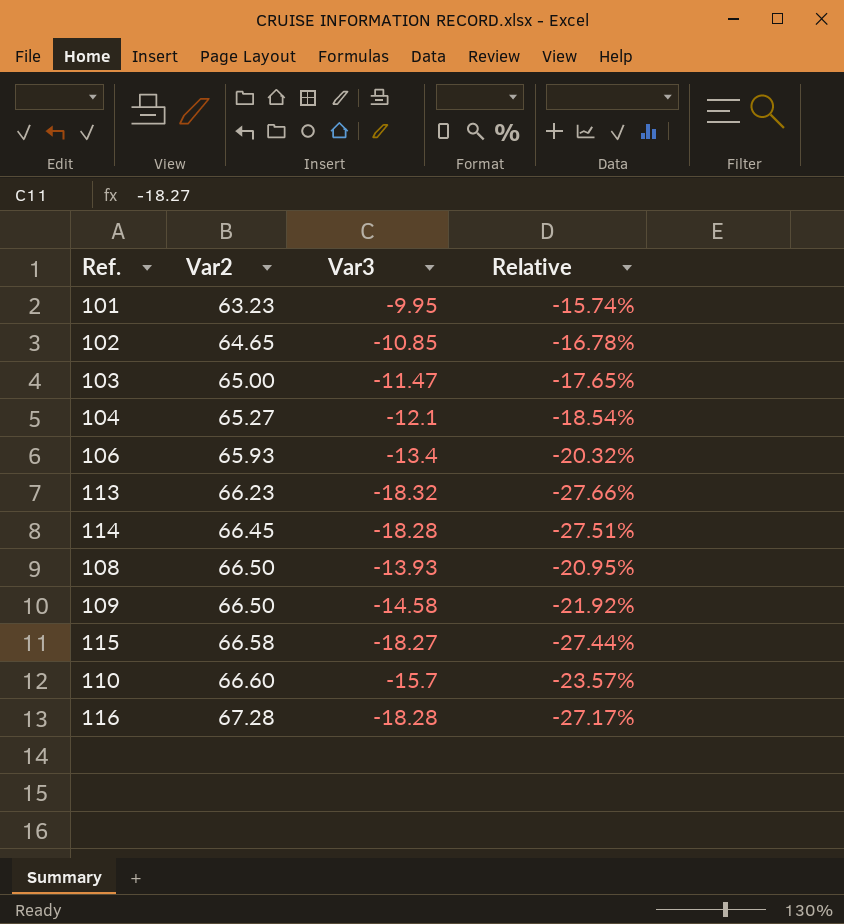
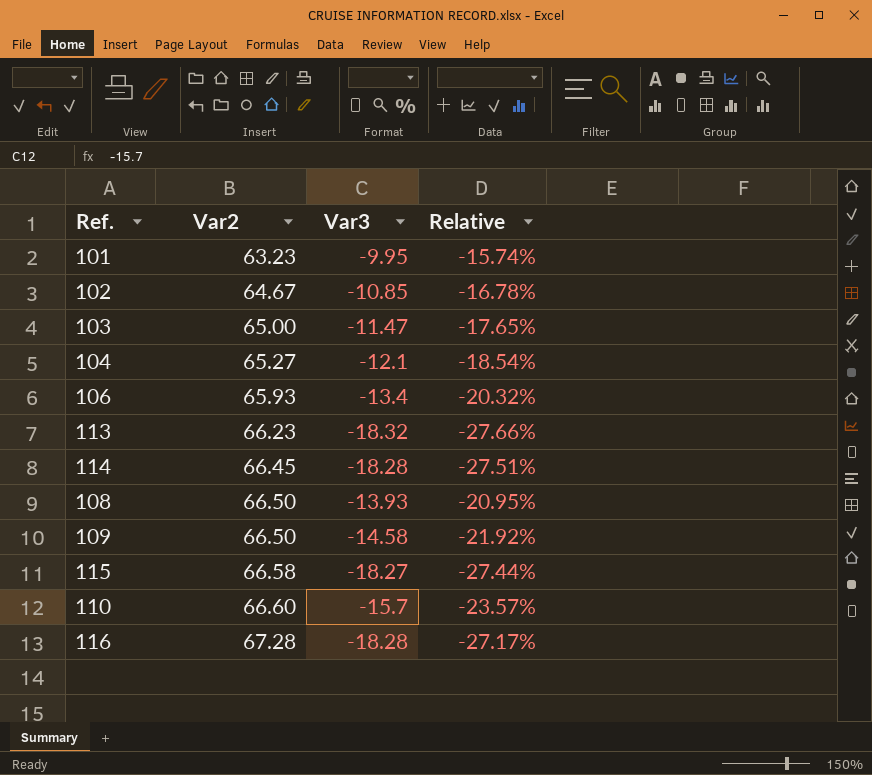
102 | Var2: 64.65 -> 64.67

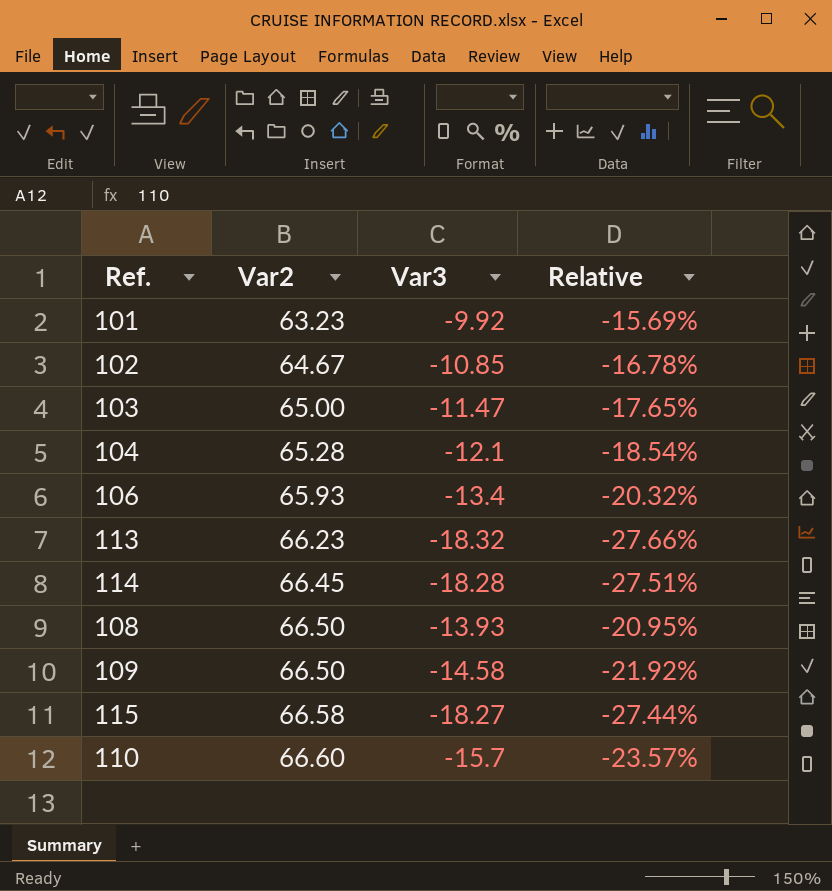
row 116: 67.28 | -18.28 | -27.17% -> none
101 | Var3: -9.95 -> -9.92
101 | Relative: -15.74% -> -15.69%
104 | Var2: 65.27 -> 65.28

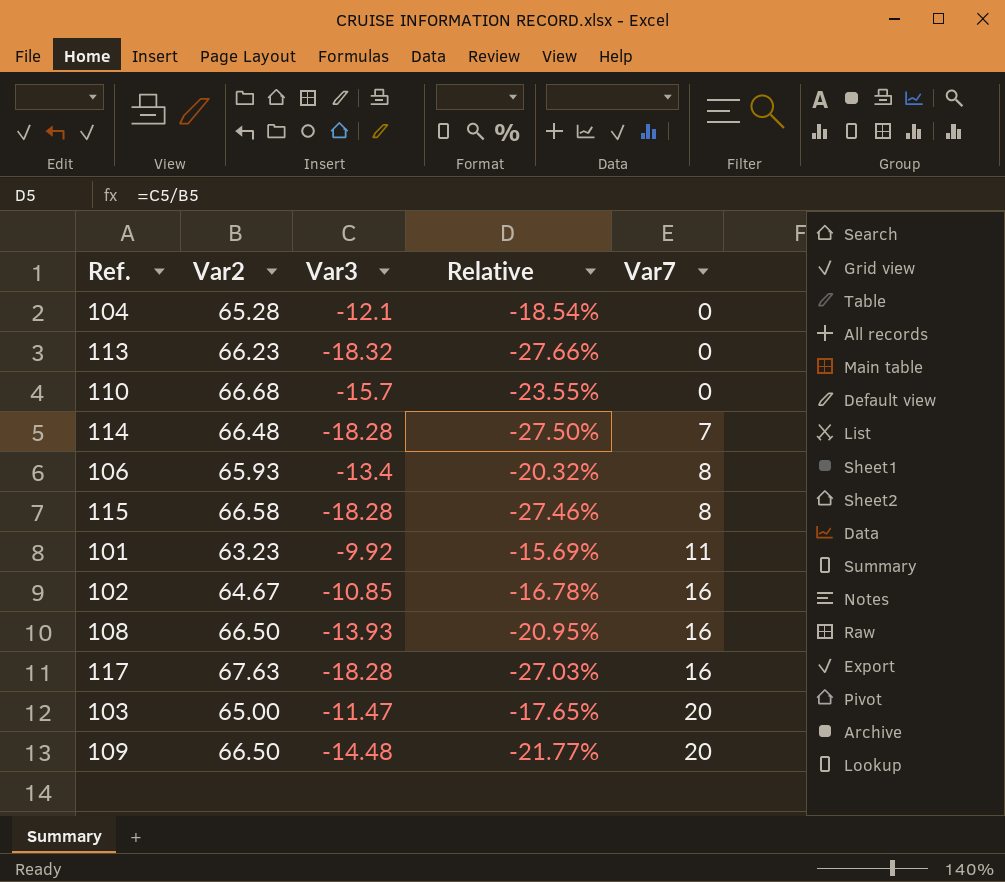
row order: Var2 ascending -> Var7 ascending
column Var7 | position: none -> 5
110 | Var2: 66.60 -> 66.68
110 | Relative: -23.57% -> -23.55%
114 | Var2: 66.45 -> 66.48
114 | Relative: -27.51% -> -27.50%
115 | Var3: -18.27 -> -18.28
115 | Relative: -27.44% -> -27.46%
row 117: none -> 67.63 | -18.28 | -27.03% | 16
109 | Var3: -14.58 -> -14.48
109 | Relative: -21.92% -> -21.77%

